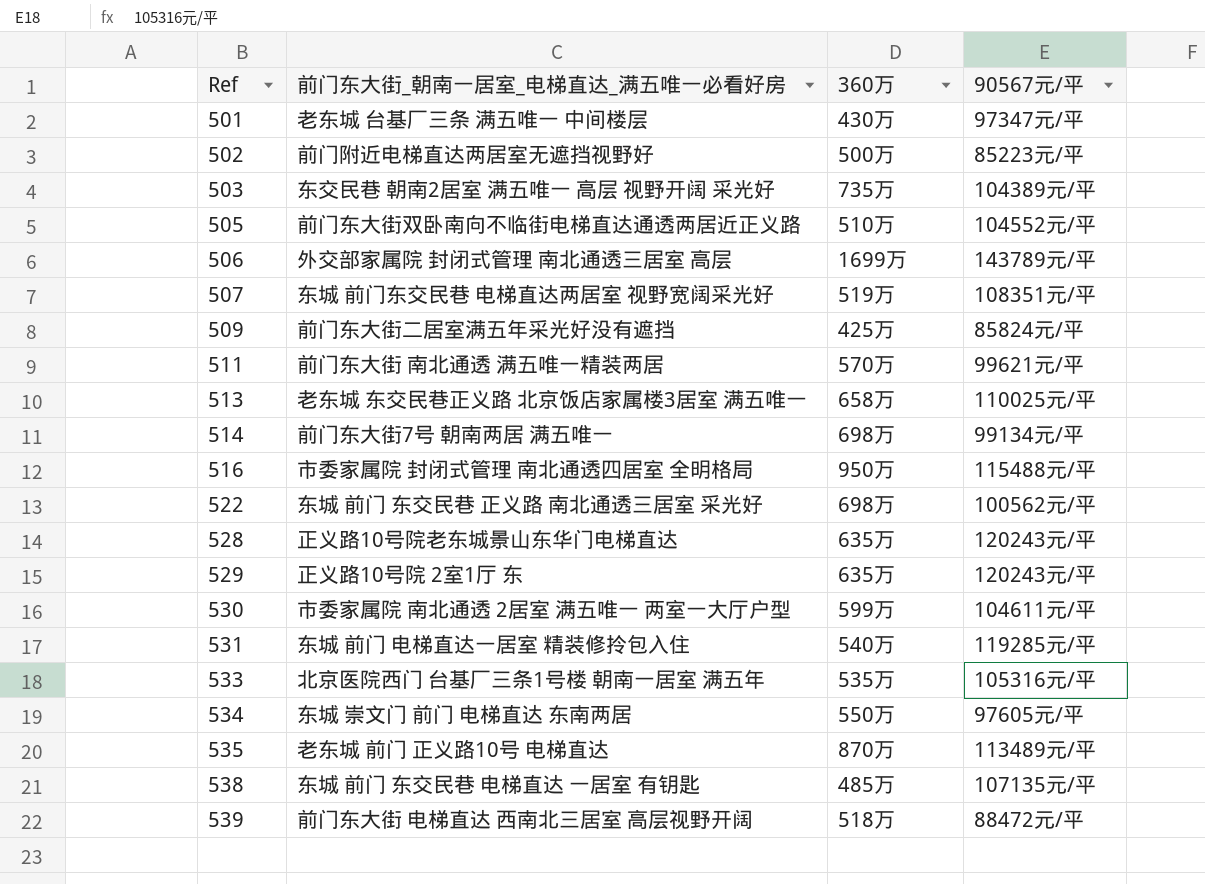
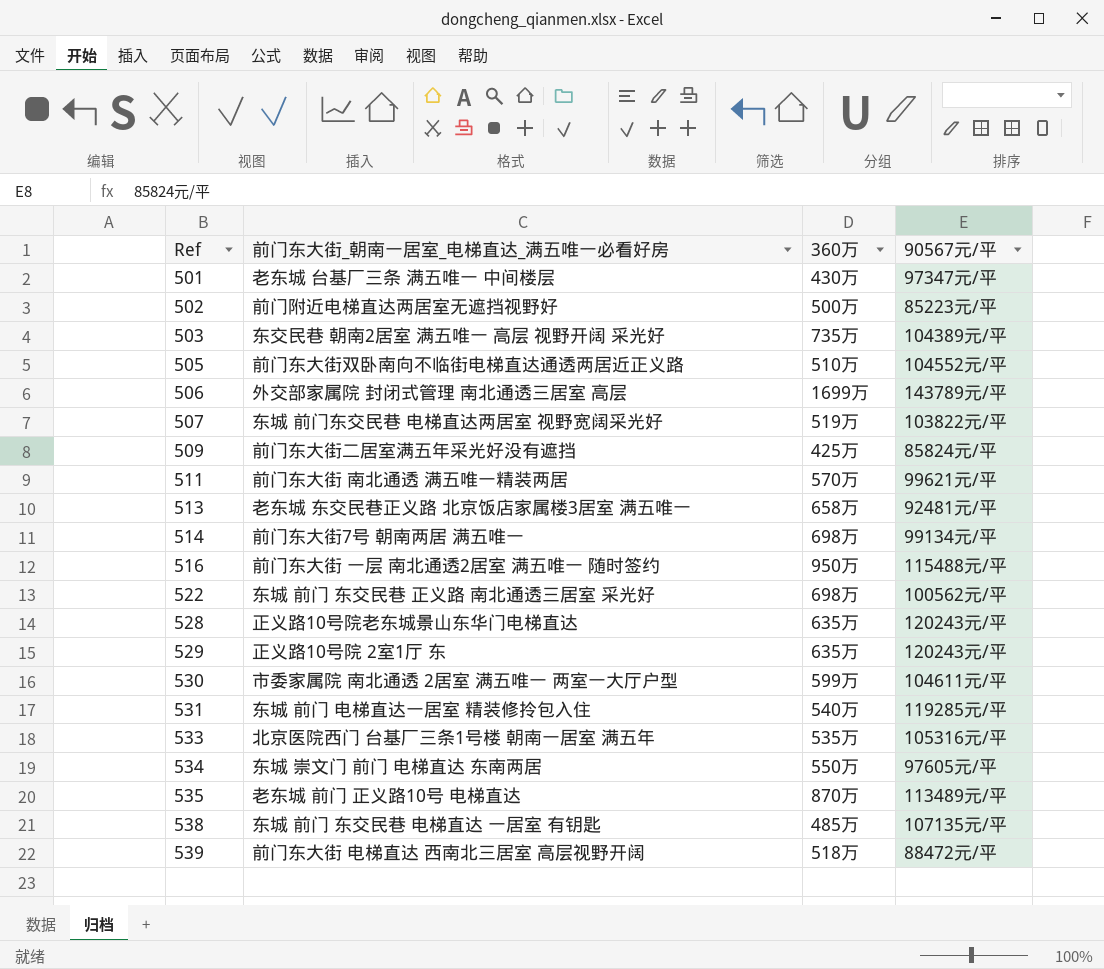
507 | 90567元/平: 108351元/平 -> 103822元/平
513 | 90567元/平: 110025元/平 -> 92481元/平
516 | 前门东大街_朝南一居室_电梯直达_满五唯一必看好房: 市委家属院 封闭式管理 南北通透四居室 全明格局 -> 前门东大街 一层 南北通透2居室 满五唯一 随时签约

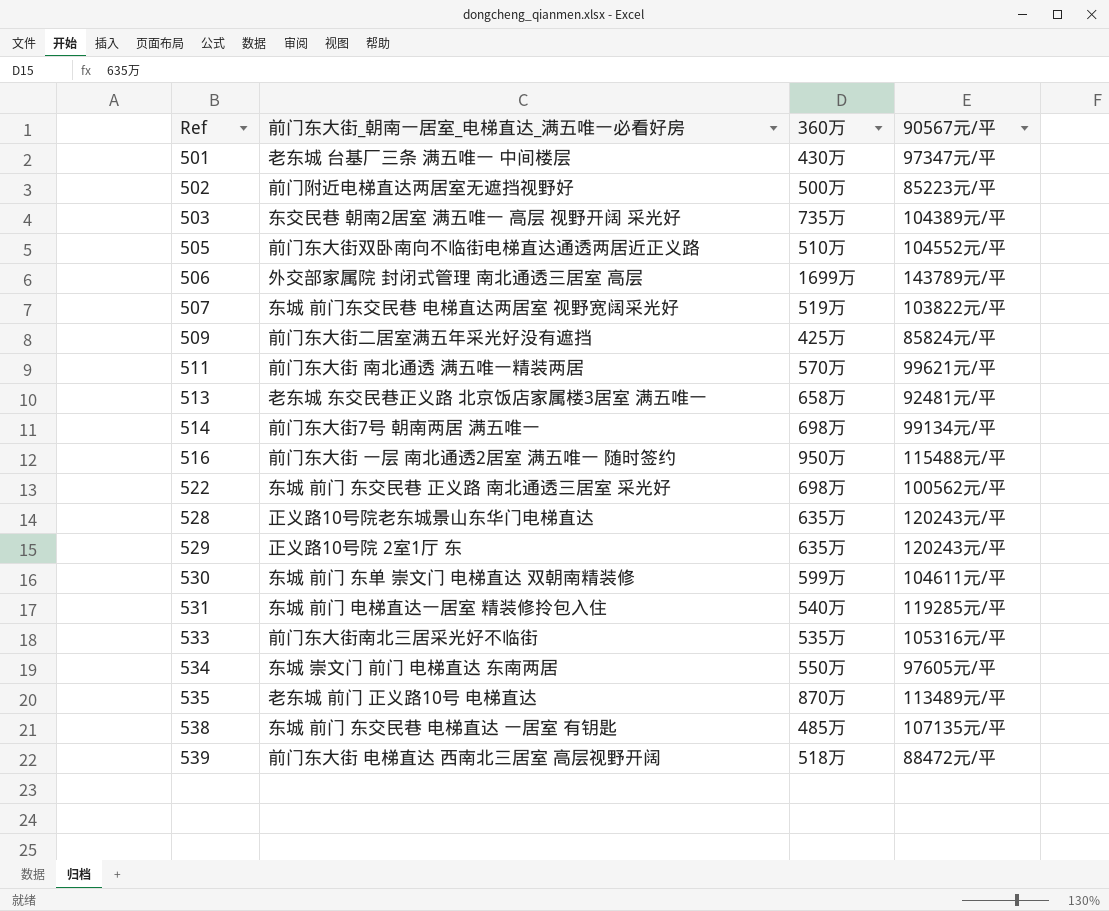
530 | 前门东大街_朝南一居室_电梯直达_满五唯一必看好房: 市委家属院 南北通透 2居室 满五唯一 两室一大厅户型 -> 东城 前门 东单 崇文门 电梯直达 双朝南精装修
533 | 前门东大街_朝南一居室_电梯直达_满五唯一必看好房: 北京医院西门 台基厂三条1号楼 朝南一居室 满五年 -> 前门东大街南北三居采光好不临街

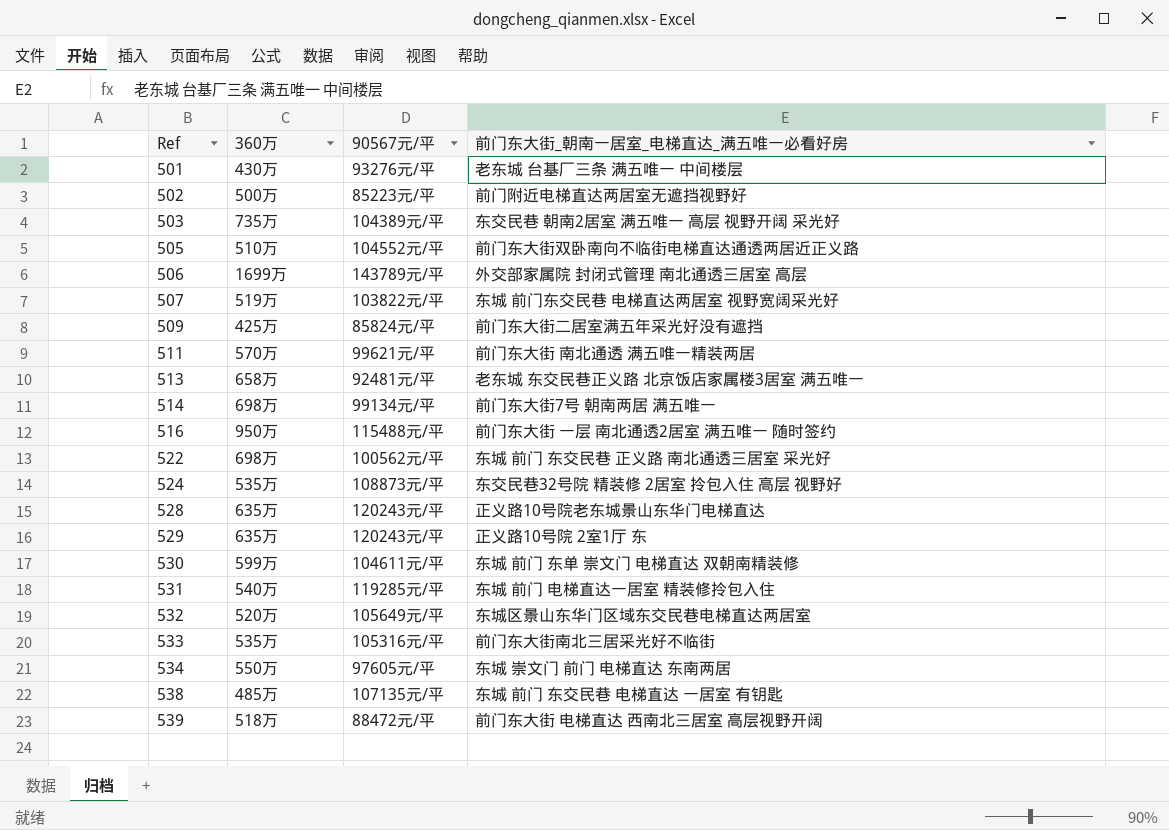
column 前门东大街_朝南一居室_电梯直达_满五唯一必看好房 | position: 2 -> 4
row 535: 老东城 前门 正义路10号 电梯直达 | 870万 | 113489元/平 -> none
501 | 90567元/平: 97347元/平 -> 93276元/平
row 524: none -> 535万 | 108873元/平 | 东交民巷32号院 精装修 2居室 拎包入住 高层 视野好
row 532: none -> 520万 | 105649元/平 | 东城区景山东华门区域东交民巷电梯直达两居室

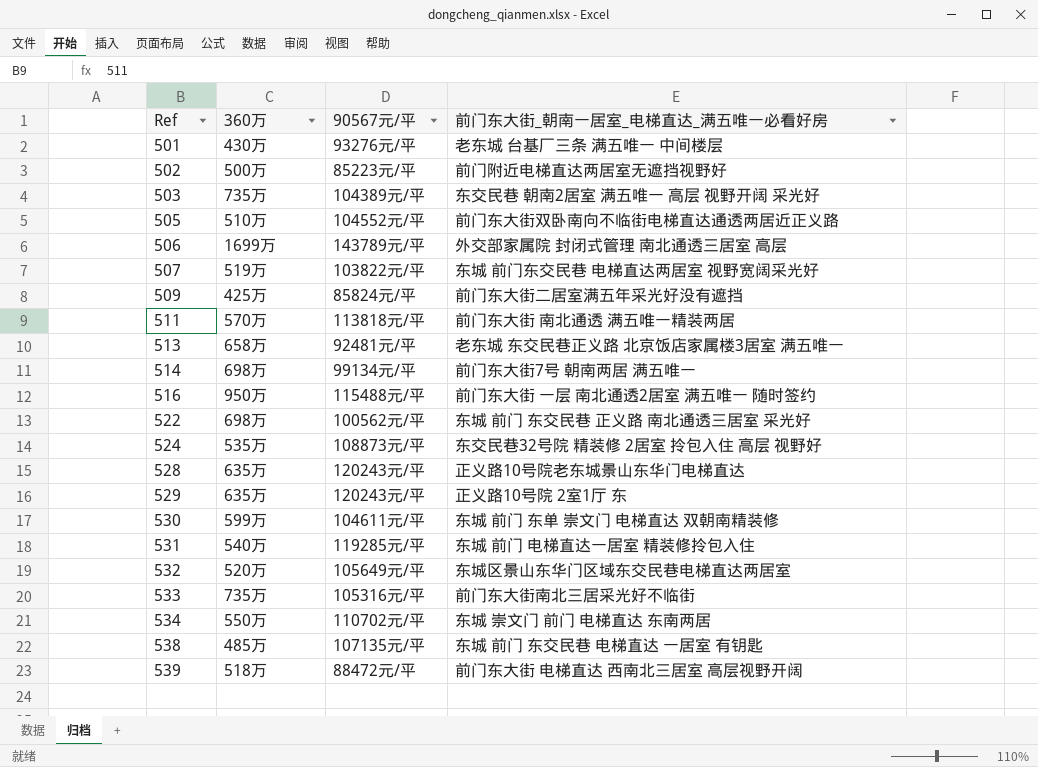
511 | 90567元/平: 99621元/平 -> 113818元/平
533 | 360万: 535万 -> 735万
534 | 90567元/平: 97605元/平 -> 110702元/平

